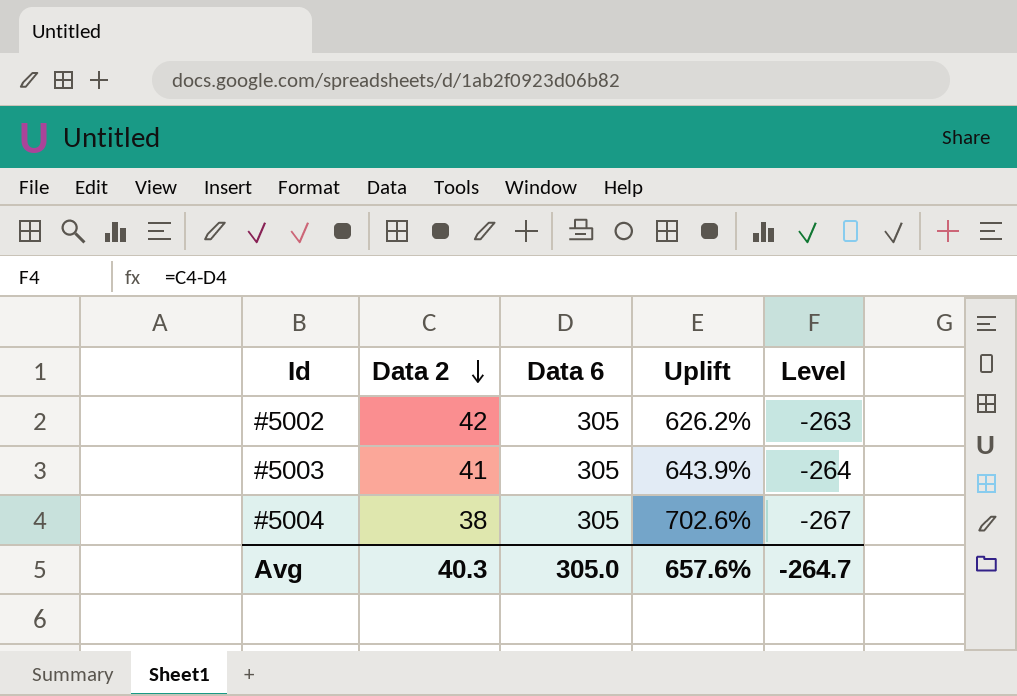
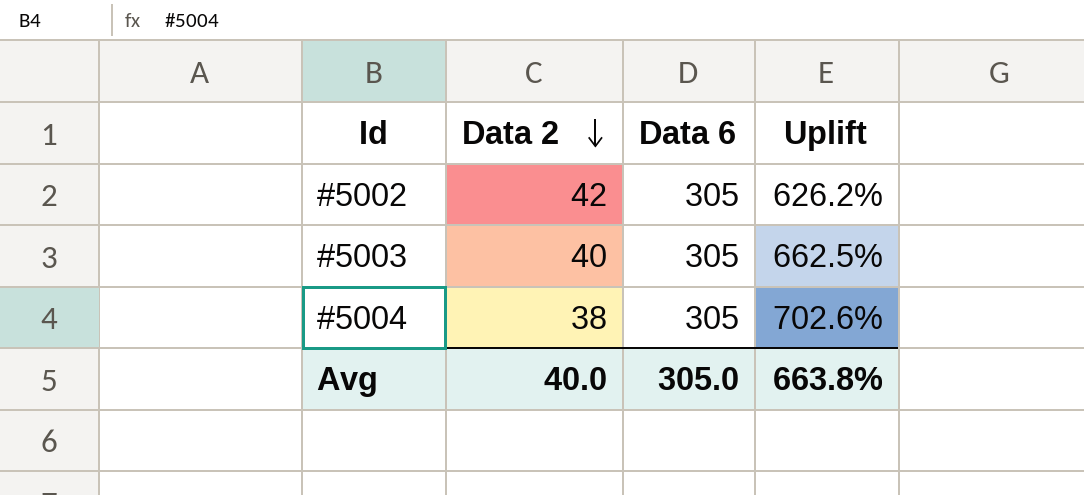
column Level | formula: [Data 2] - [Data 6] -> none
#5003 | Data 2: 41 -> 40
#5003 | Uplift: 643.9% -> 662.5%
Avg | Data 2: 40.3 -> 40.0
Avg | Uplift: 657.6% -> 663.8%

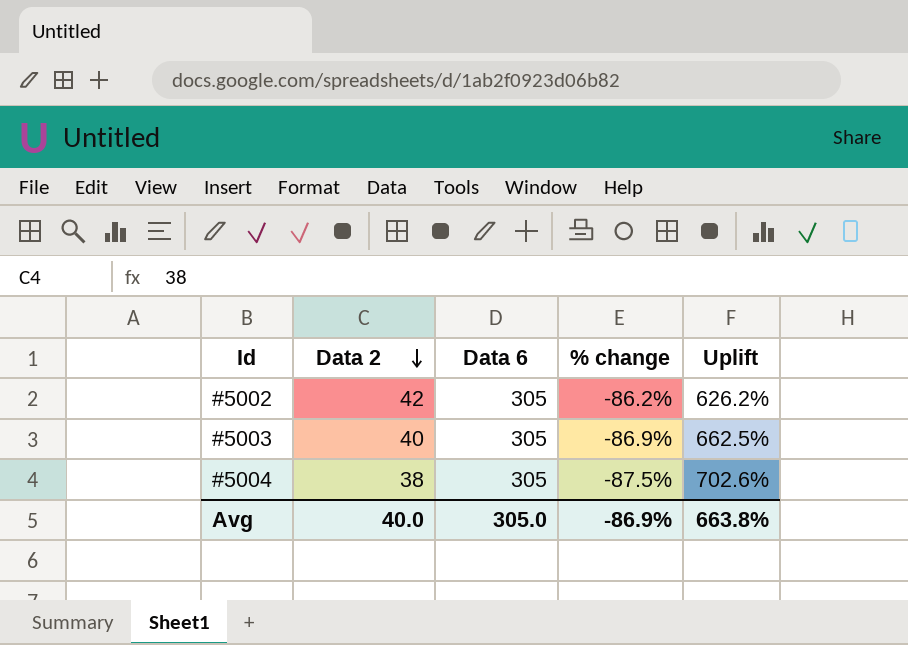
column % change | formula: none -> ([Data 2] - [Data 6]) / [Data 6]

